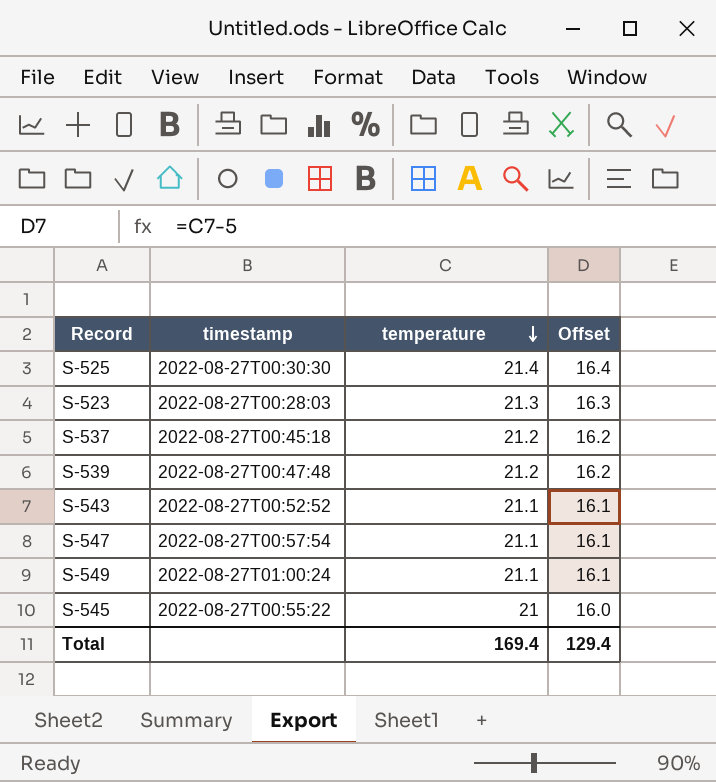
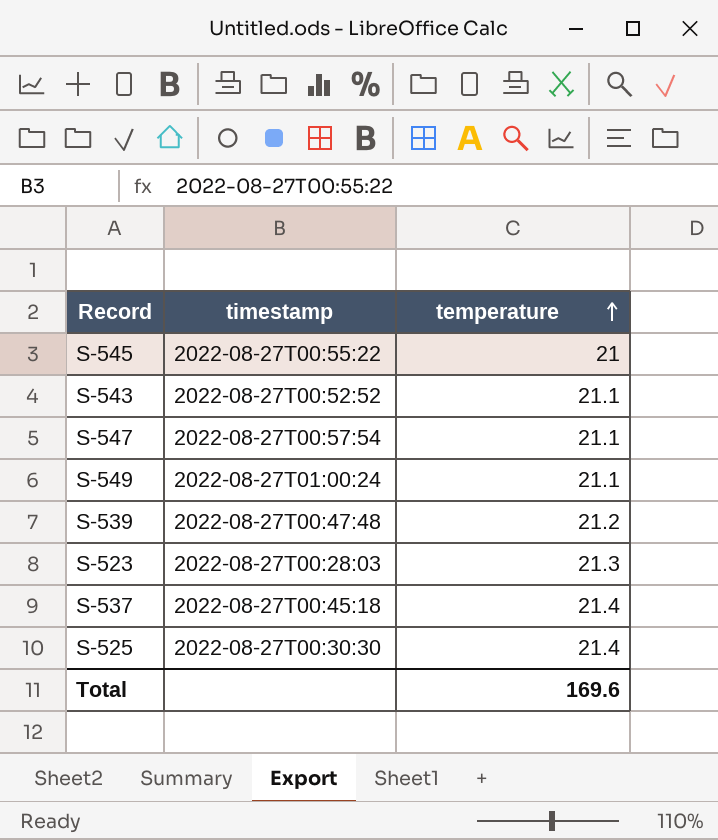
row order: temperature descending -> temperature ascending
column Offset | formula: [temperature] - 5 -> none
S-537 | temperature: 21.2 -> 21.4
Total | temperature: 169.4 -> 169.6

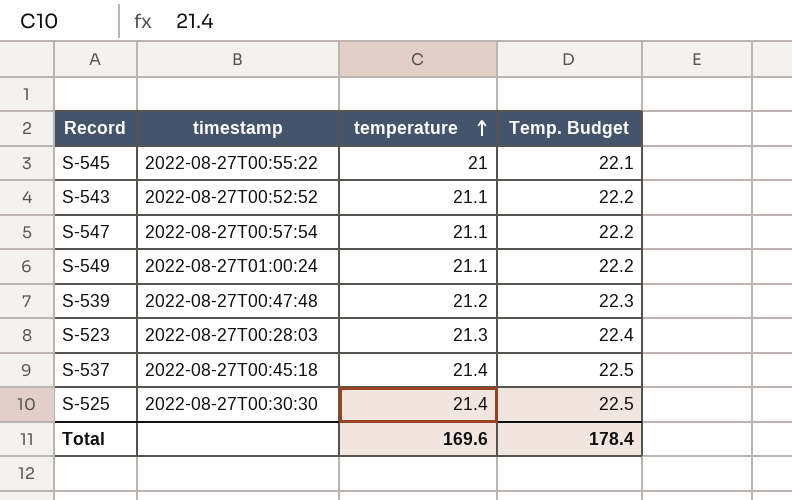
column Temp. Budget | formula: none -> [temperature] * 1.05

